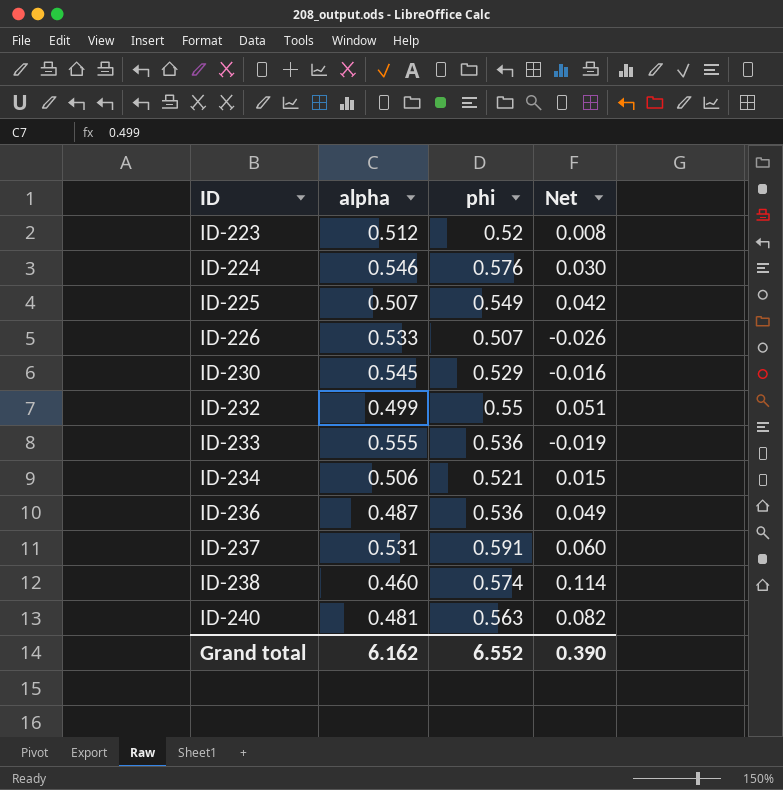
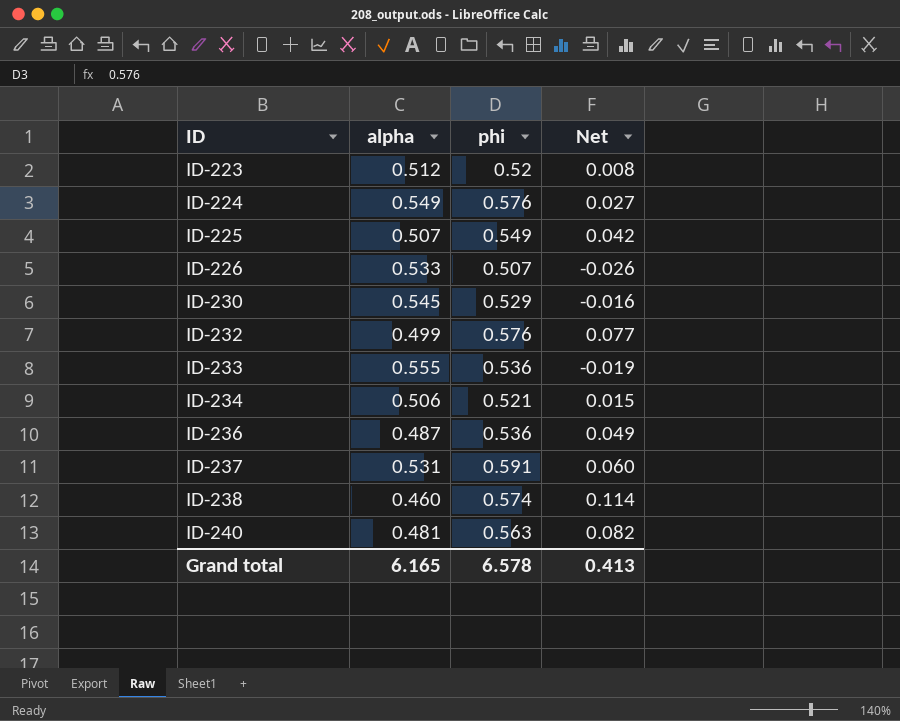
ID-224 | alpha: 0.546 -> 0.549
ID-224 | Net: 0.030 -> 0.027
ID-232 | phi: 0.55 -> 0.576
ID-232 | Net: 0.051 -> 0.077
Grand total | alpha: 6.162 -> 6.165
Grand total | phi: 6.552 -> 6.578
Grand total | Net: 0.390 -> 0.413

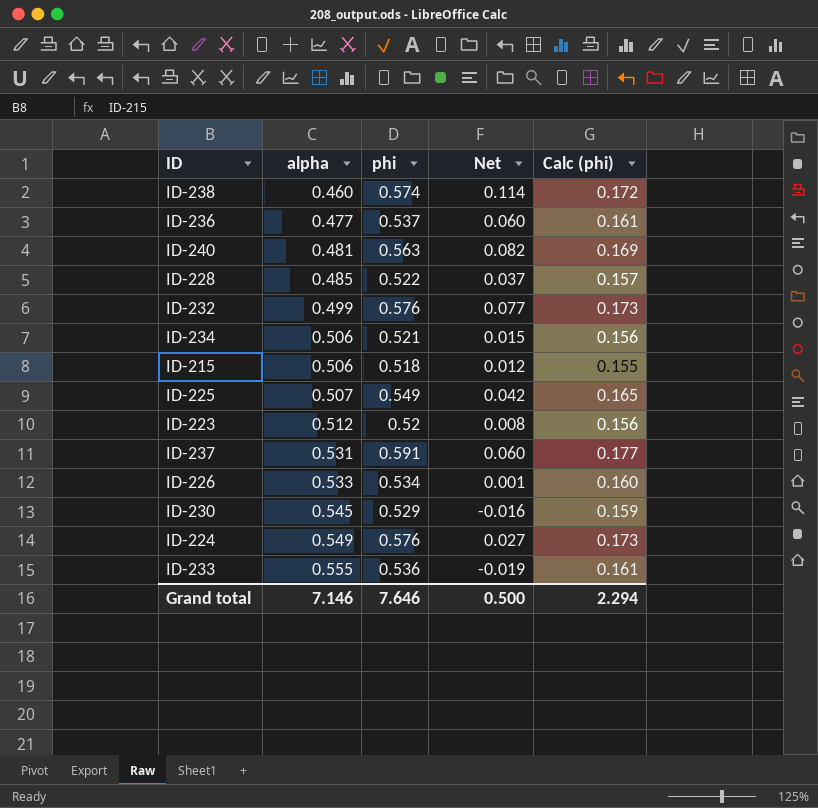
row order: ID ascending -> alpha ascending
column Calc (phi) | formula: none -> [phi] * 0.3
ID-236 | alpha: 0.487 -> 0.477
ID-236 | phi: 0.536 -> 0.537
ID-236 | Net: 0.049 -> 0.060
row ID-228: none -> 0.485 | 0.522 | 0.037 | 0.157
row ID-215: none -> 0.506 | 0.518 | 0.012 | 0.155
ID-226 | phi: 0.507 -> 0.534
ID-226 | Net: -0.026 -> 0.001
Grand total | alpha: 6.165 -> 7.146
Grand total | phi: 6.578 -> 7.646
Grand total | Net: 0.413 -> 0.500

